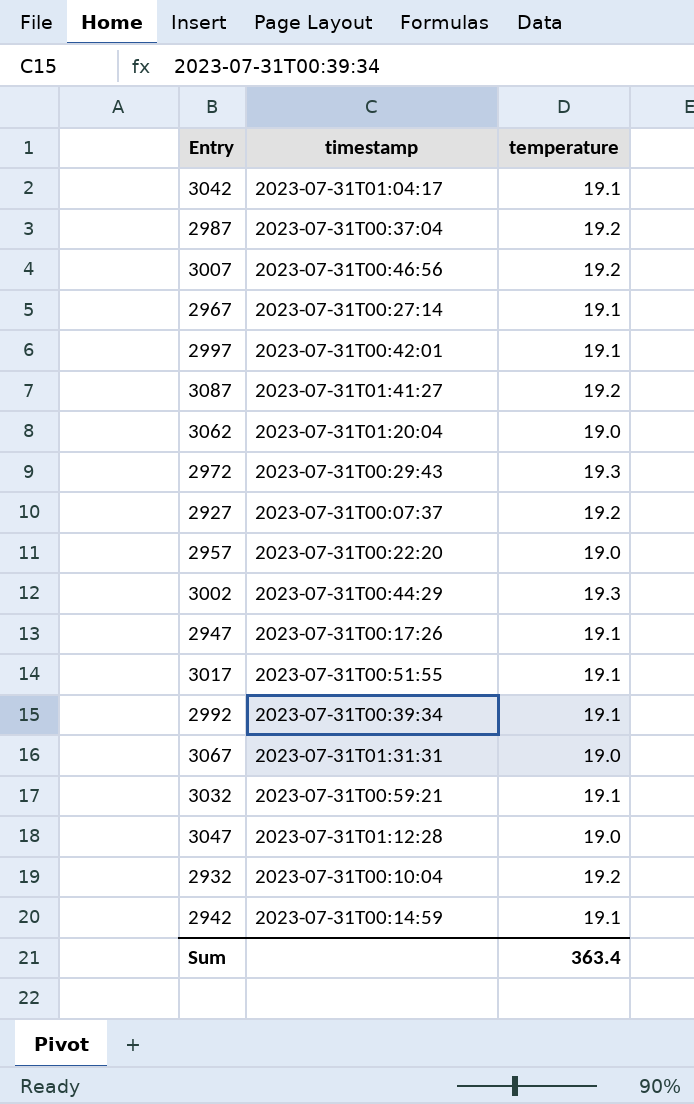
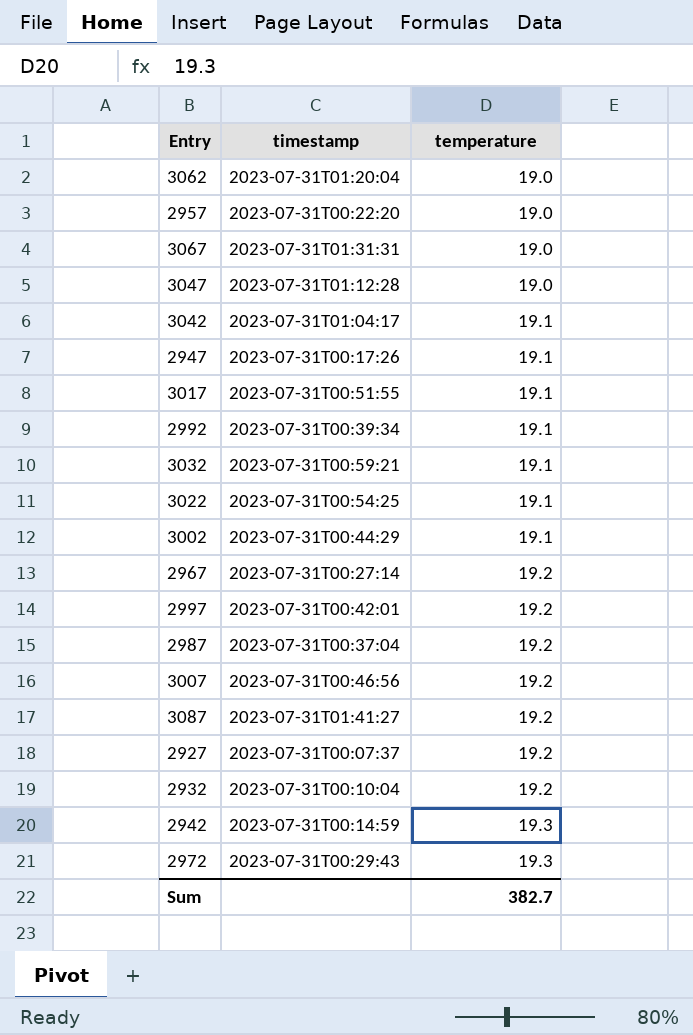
row order: none -> temperature ascending
row 3022: none -> 2023-07-31T00:54:25 | 19.1
3002 | temperature: 19.3 -> 19.1
2967 | temperature: 19.1 -> 19.2
2997 | temperature: 19.1 -> 19.2
2942 | temperature: 19.1 -> 19.3
Sum | temperature: 363.4 -> 382.7

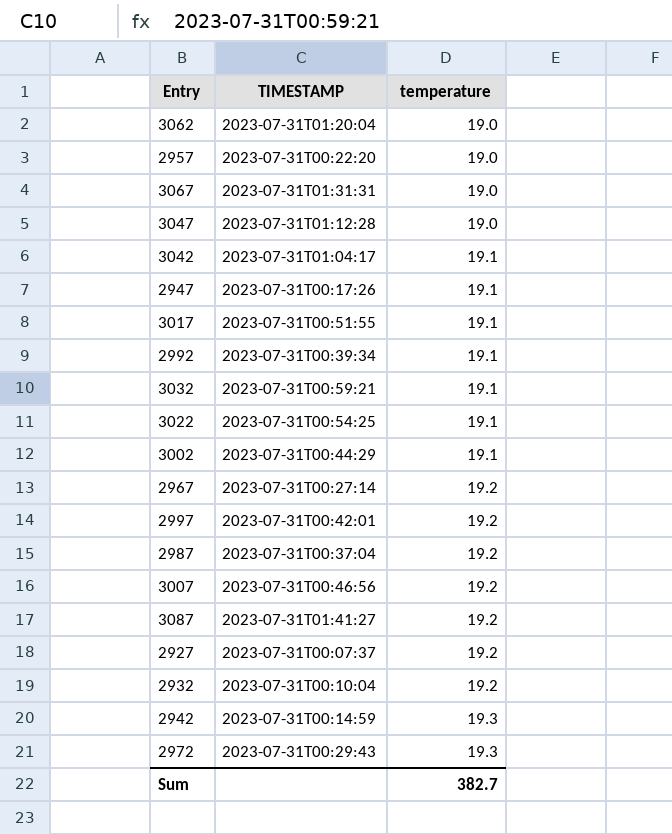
column name: timestamp -> TIMESTAMP

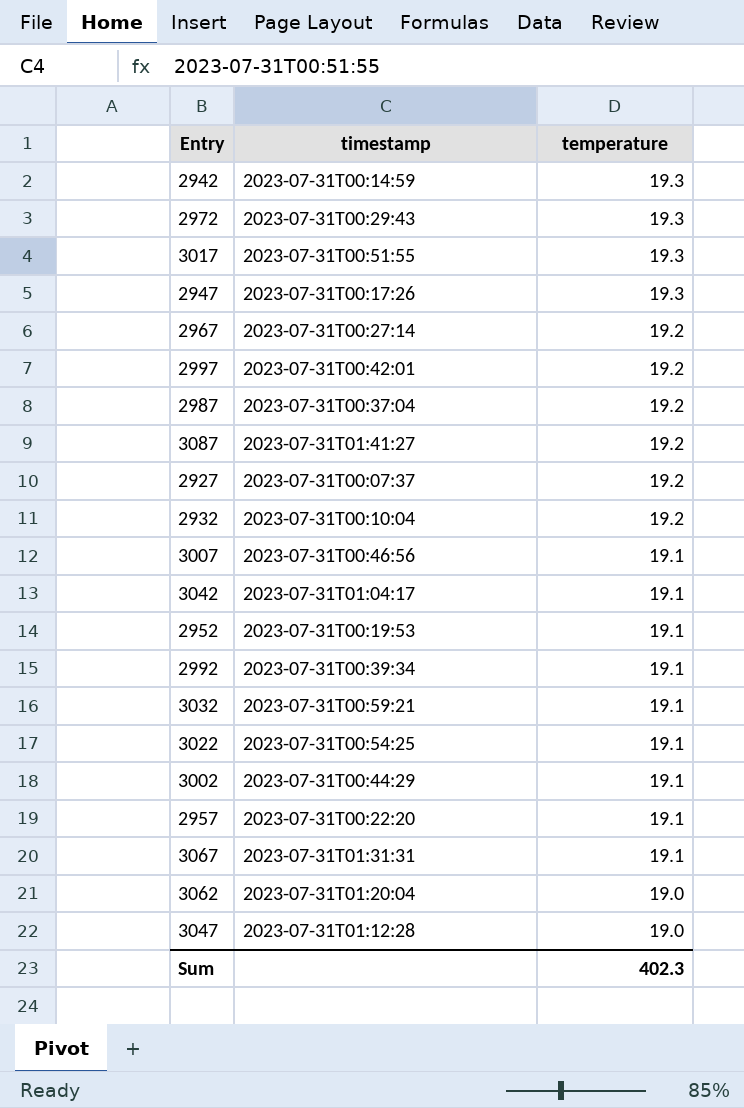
row order: temperature ascending -> temperature descending
column name: TIMESTAMP -> timestamp
3017 | temperature: 19.1 -> 19.3
2947 | temperature: 19.1 -> 19.3
3007 | temperature: 19.2 -> 19.1
row 2952: none -> 2023-07-31T00:19:53 | 19.1
2957 | temperature: 19.0 -> 19.1
3067 | temperature: 19.0 -> 19.1
Sum | temperature: 382.7 -> 402.3

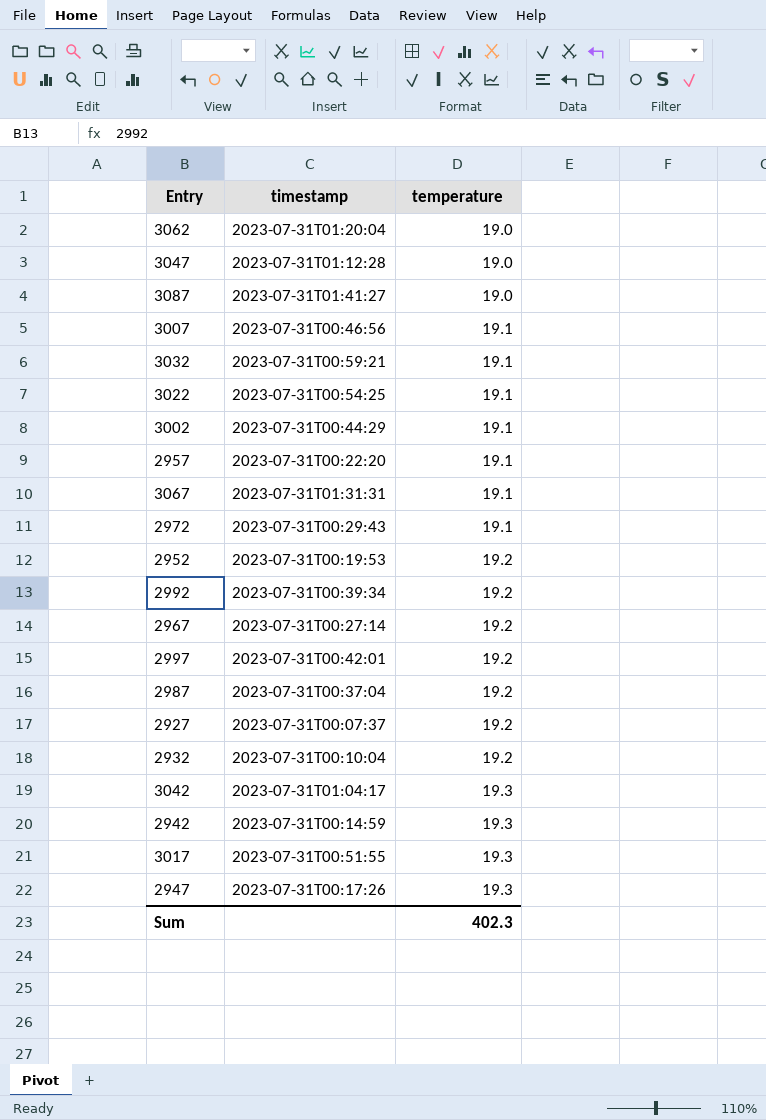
row order: temperature descending -> temperature ascending
3087 | temperature: 19.2 -> 19.0
2972 | temperature: 19.3 -> 19.1
2952 | temperature: 19.1 -> 19.2
2992 | temperature: 19.1 -> 19.2
3042 | temperature: 19.1 -> 19.3

